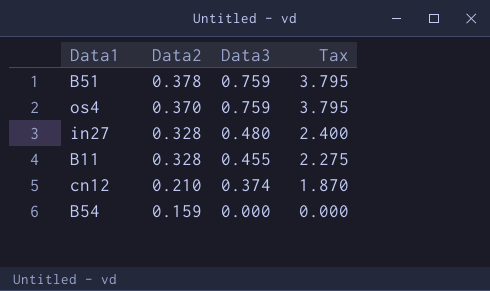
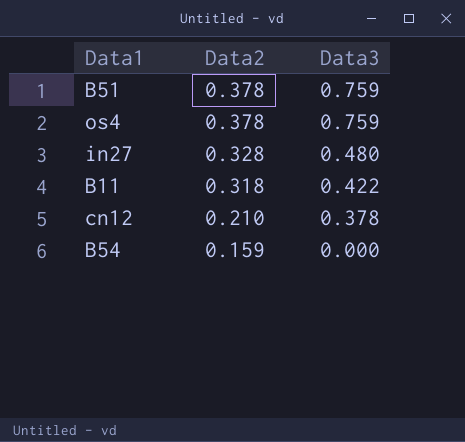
column Tax | formula: [Data3] * 5 -> none
os4 | Data2: 0.370 -> 0.378
B11 | Data2: 0.328 -> 0.318
B11 | Data3: 0.455 -> 0.422
cn12 | Data3: 0.374 -> 0.378

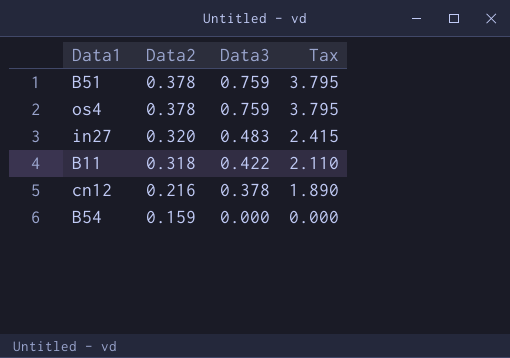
column Tax | formula: none -> [Data3] * 5
in27 | Data2: 0.328 -> 0.320
in27 | Data3: 0.480 -> 0.483
cn12 | Data2: 0.210 -> 0.216

